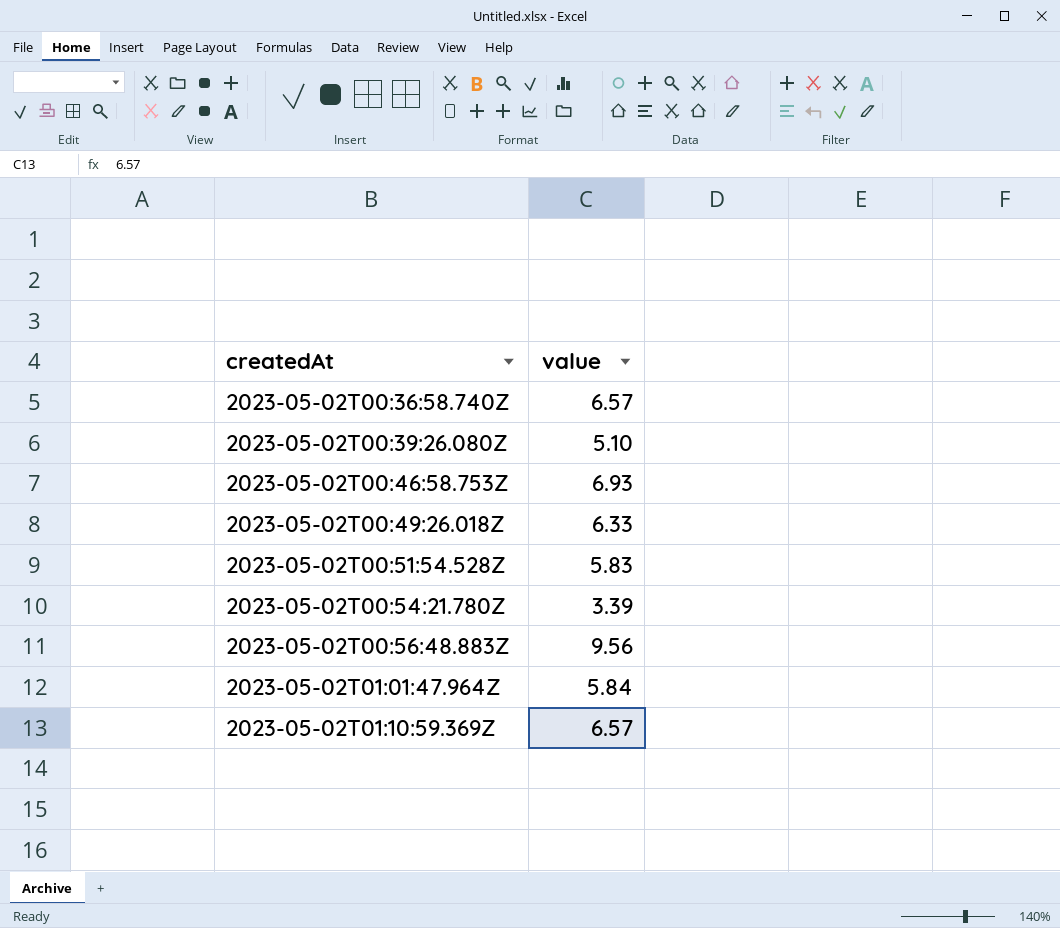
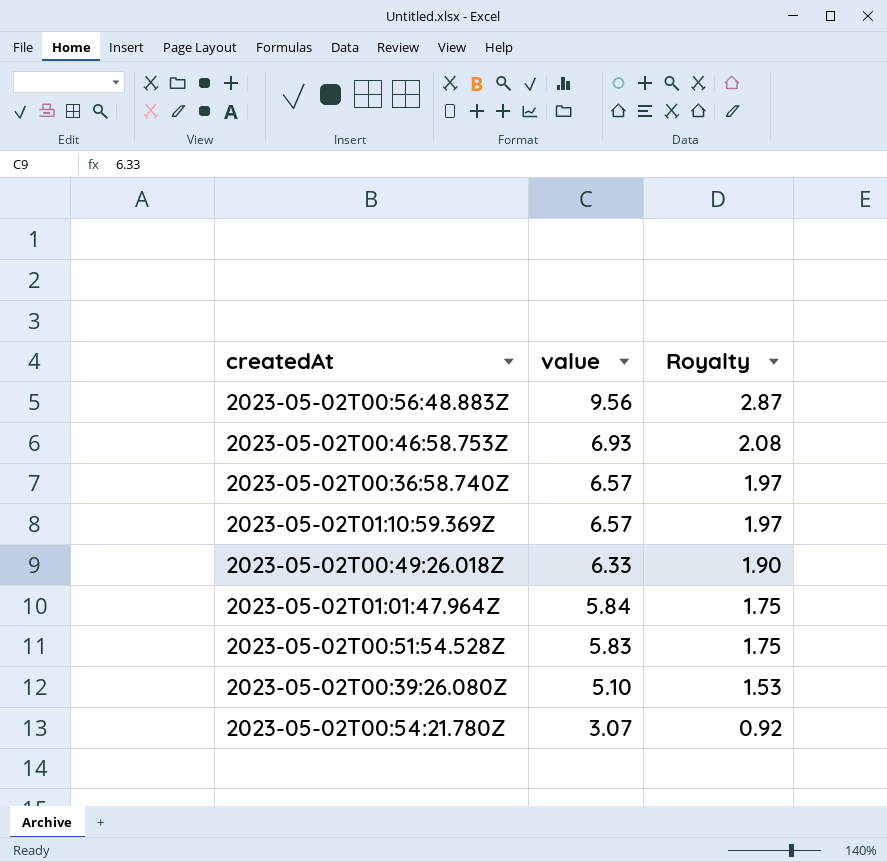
row order: createdAt ascending -> value descending
column Royalty | formula: none -> [value] * 0.3
2023-05-02T00:54:21.780Z | value: 3.39 -> 3.07

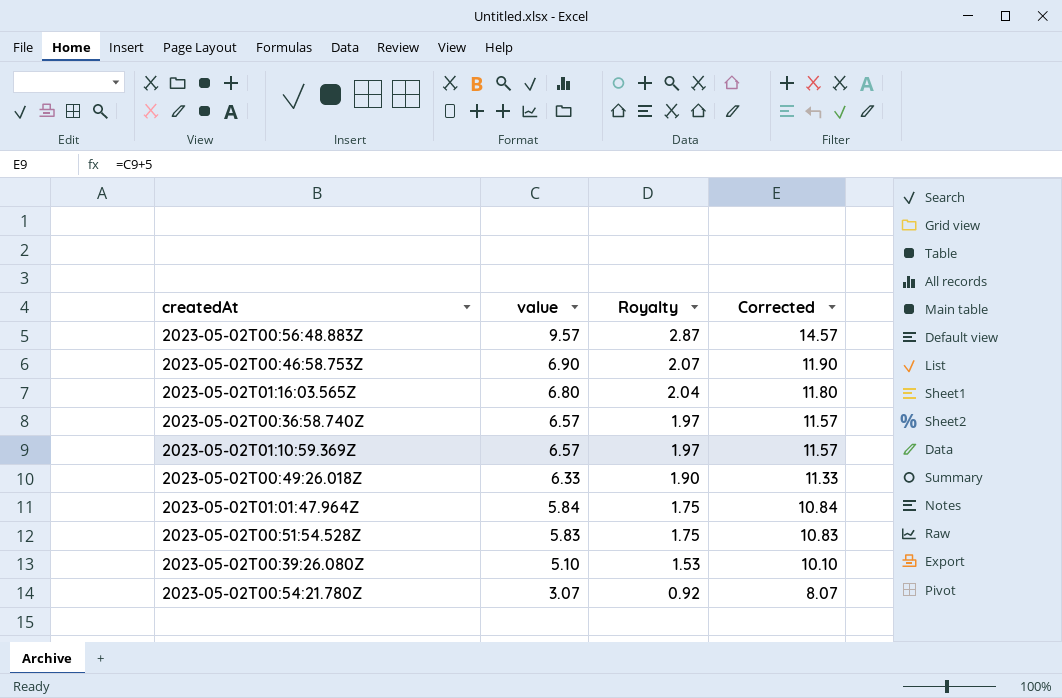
column Corrected | formula: none -> [value] + 5
2023-05-02T00:56:48.883Z | value: 9.56 -> 9.57
2023-05-02T00:46:58.753Z | value: 6.93 -> 6.90
2023-05-02T00:46:58.753Z | Royalty: 2.08 -> 2.07
row 2023-05-02T01:16:03.565Z: none -> 6.80 | 2.04 | 11.80

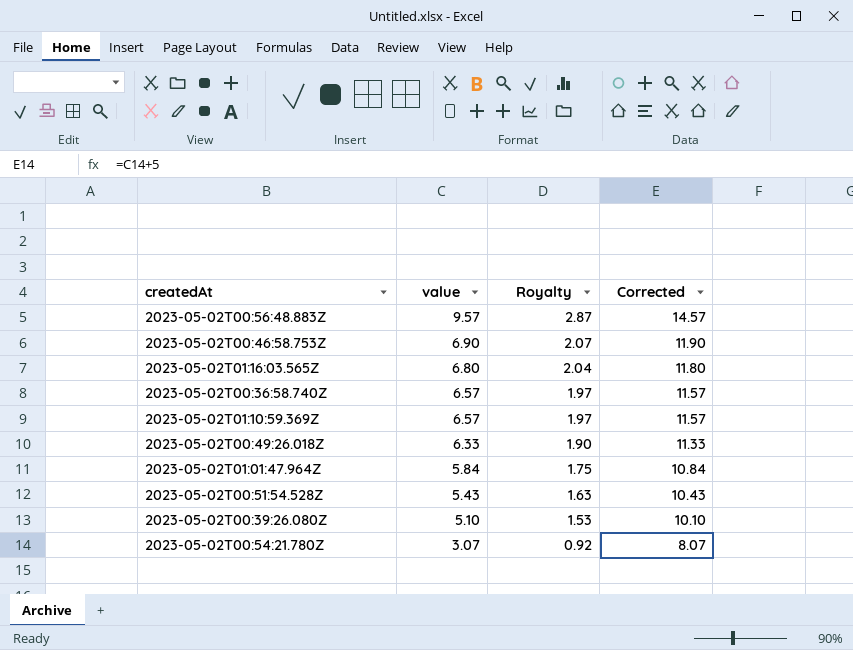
2023-05-02T00:51:54.528Z | value: 5.83 -> 5.43
2023-05-02T00:51:54.528Z | Royalty: 1.75 -> 1.63
2023-05-02T00:51:54.528Z | Corrected: 10.83 -> 10.43

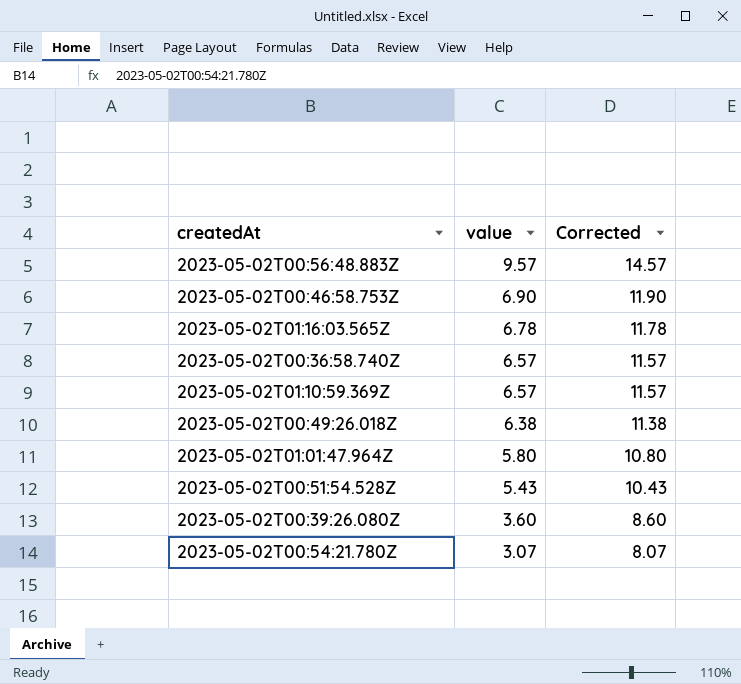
column Royalty | formula: [value] * 0.3 -> none
2023-05-02T01:16:03.565Z | value: 6.80 -> 6.78
2023-05-02T01:16:03.565Z | Corrected: 11.80 -> 11.78
2023-05-02T00:49:26.018Z | value: 6.33 -> 6.38
2023-05-02T00:49:26.018Z | Corrected: 11.33 -> 11.38
2023-05-02T01:01:47.964Z | value: 5.84 -> 5.80
2023-05-02T01:01:47.964Z | Corrected: 10.84 -> 10.80
2023-05-02T00:39:26.080Z | value: 5.10 -> 3.60
2023-05-02T00:39:26.080Z | Corrected: 10.10 -> 8.60

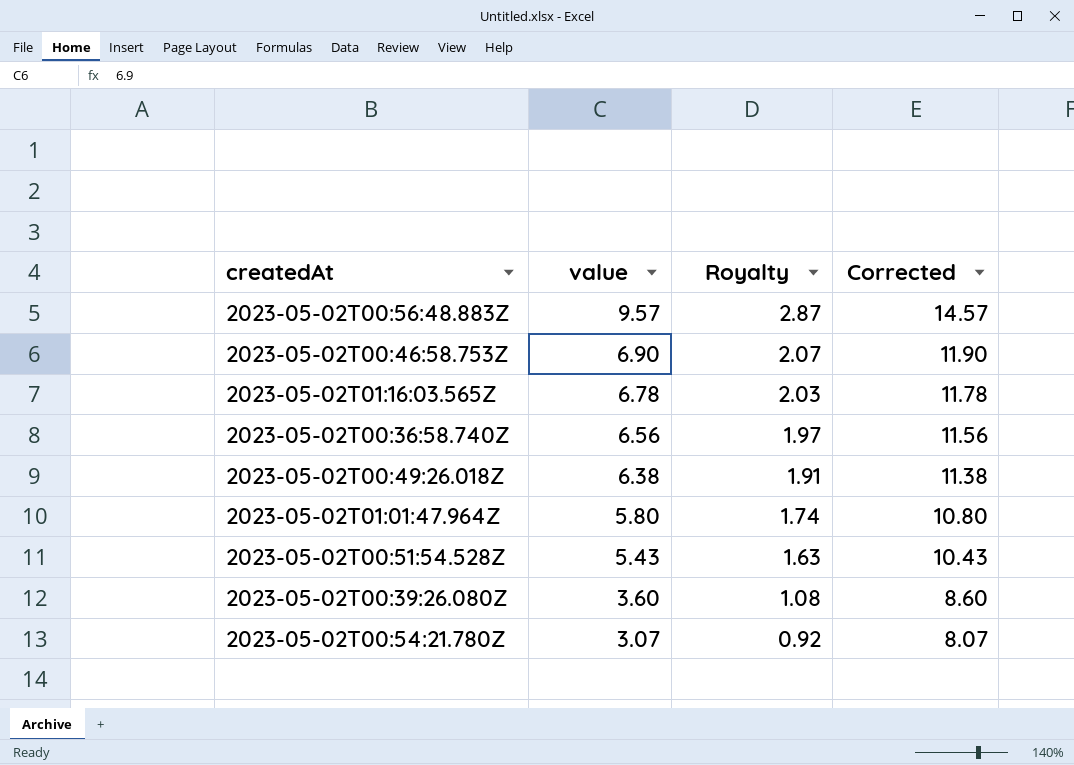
column Royalty | formula: none -> [value] * 0.3
row 2023-05-02T01:10:59.369Z: 6.57 | 11.57 -> none
2023-05-02T00:36:58.740Z | value: 6.57 -> 6.56
2023-05-02T00:36:58.740Z | Corrected: 11.57 -> 11.56

